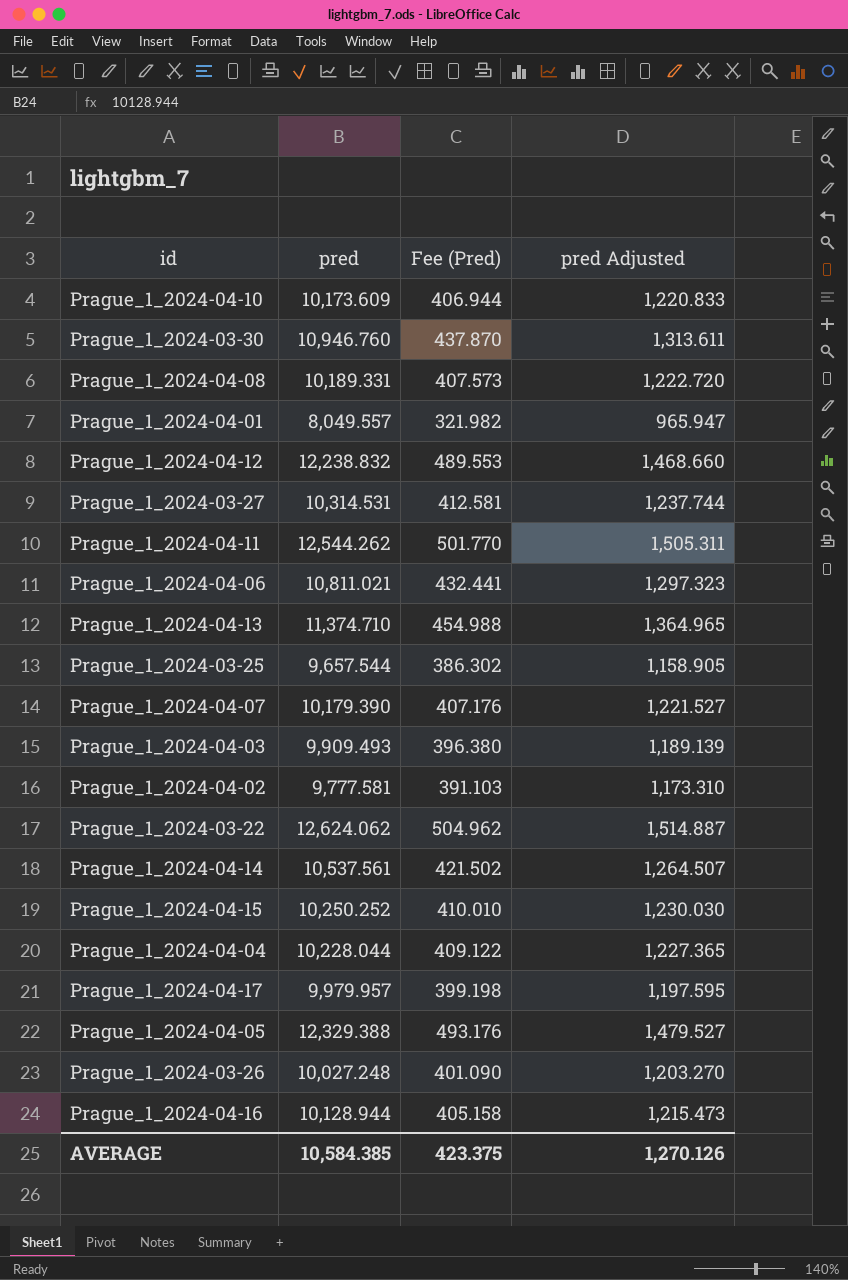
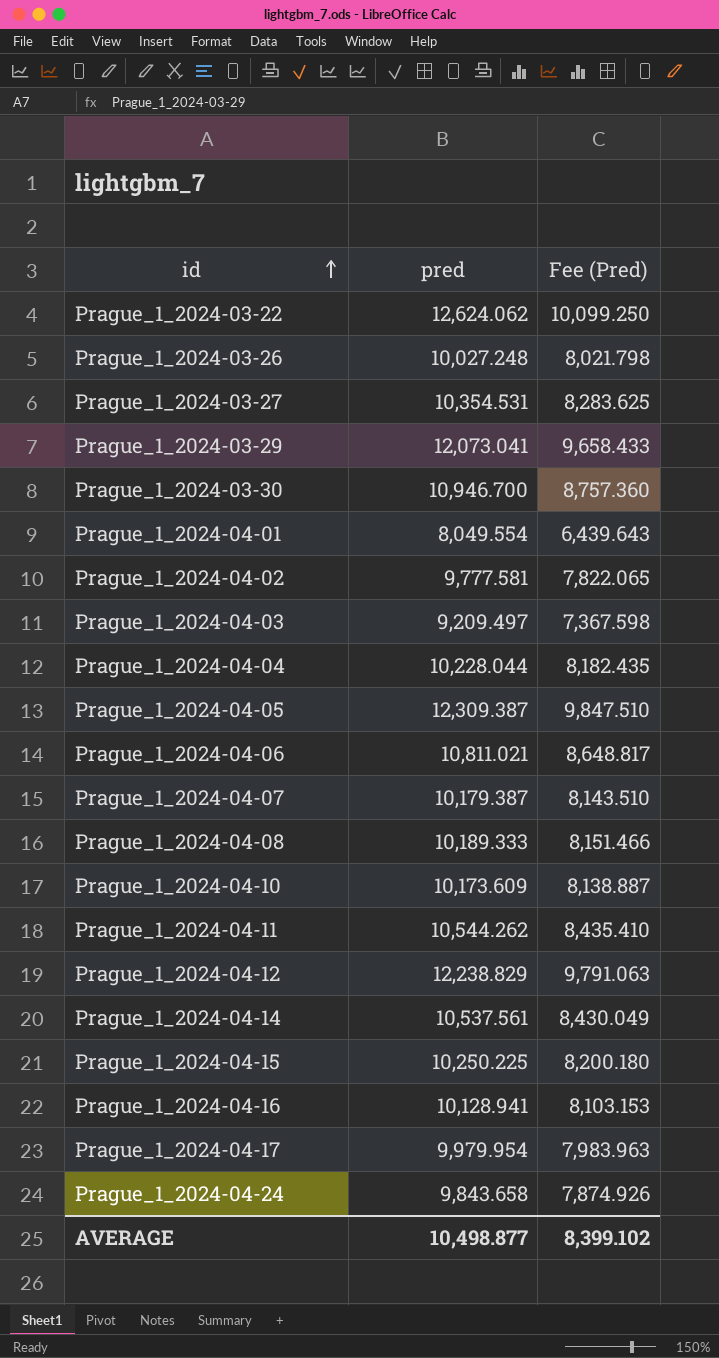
row order: none -> id ascending
column pred Adjusted | formula: [pred] * 0.12 -> none
column Fee (Pred) | formula: [pred] * 0.04 -> [pred] * 0.8
row Prague_1_2024-04-13: 11,374.710 | 454.988 | 1,364.965 -> none
row Prague_1_2024-03-25: 9,657.544 | 386.302 | 1,158.905 -> none
Prague_1_2024-03-27 | pred: 10,314.531 -> 10,354.531
row Prague_1_2024-03-29: none -> 12,073.041 | 9,658.433
Prague_1_2024-03-30 | pred: 10,946.760 -> 10,946.700
Prague_1_2024-04-01 | pred: 8,049.557 -> 8,049.554
Prague_1_2024-04-03 | pred: 9,909.493 -> 9,209.497
Prague_1_2024-04-05 | pred: 12,329.388 -> 12,309.387
Prague_1_2024-04-07 | pred: 10,179.390 -> 10,179.387
Prague_1_2024-04-08 | pred: 10,189.331 -> 10,189.333
Prague_1_2024-04-11 | pred: 12,544.262 -> 10,544.262
Prague_1_2024-04-12 | pred: 12,238.832 -> 12,238.829
Prague_1_2024-04-15 | pred: 10,250.252 -> 10,250.225
Prague_1_2024-04-16 | pred: 10,128.944 -> 10,128.941
Prague_1_2024-04-17 | pred: 9,979.957 -> 9,979.954
row Prague_1_2024-04-24: none -> 9,843.658 | 7,874.926
AVERAGE | pred: 10,584.385 -> 10,498.877
AVERAGE | Fee (Pred): 423.375 -> 8,399.102

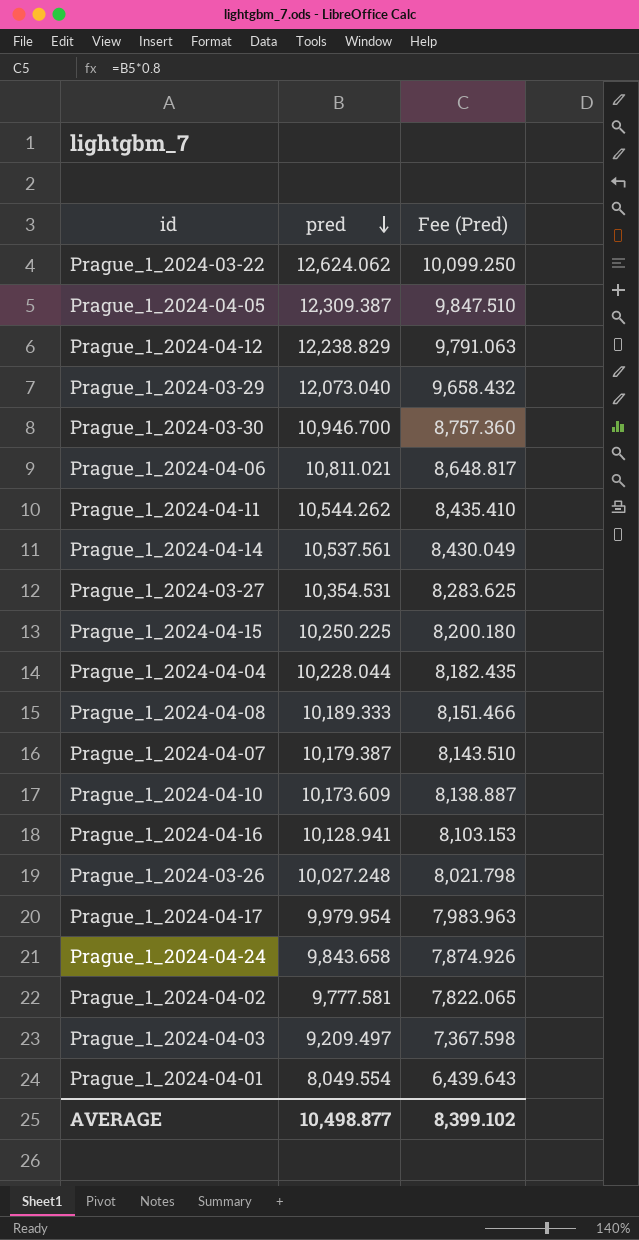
row order: id ascending -> pred descending
Prague_1_2024-03-29 | pred: 12,073.041 -> 12,073.040
Prague_1_2024-03-29 | Fee (Pred): 9,658.433 -> 9,658.432

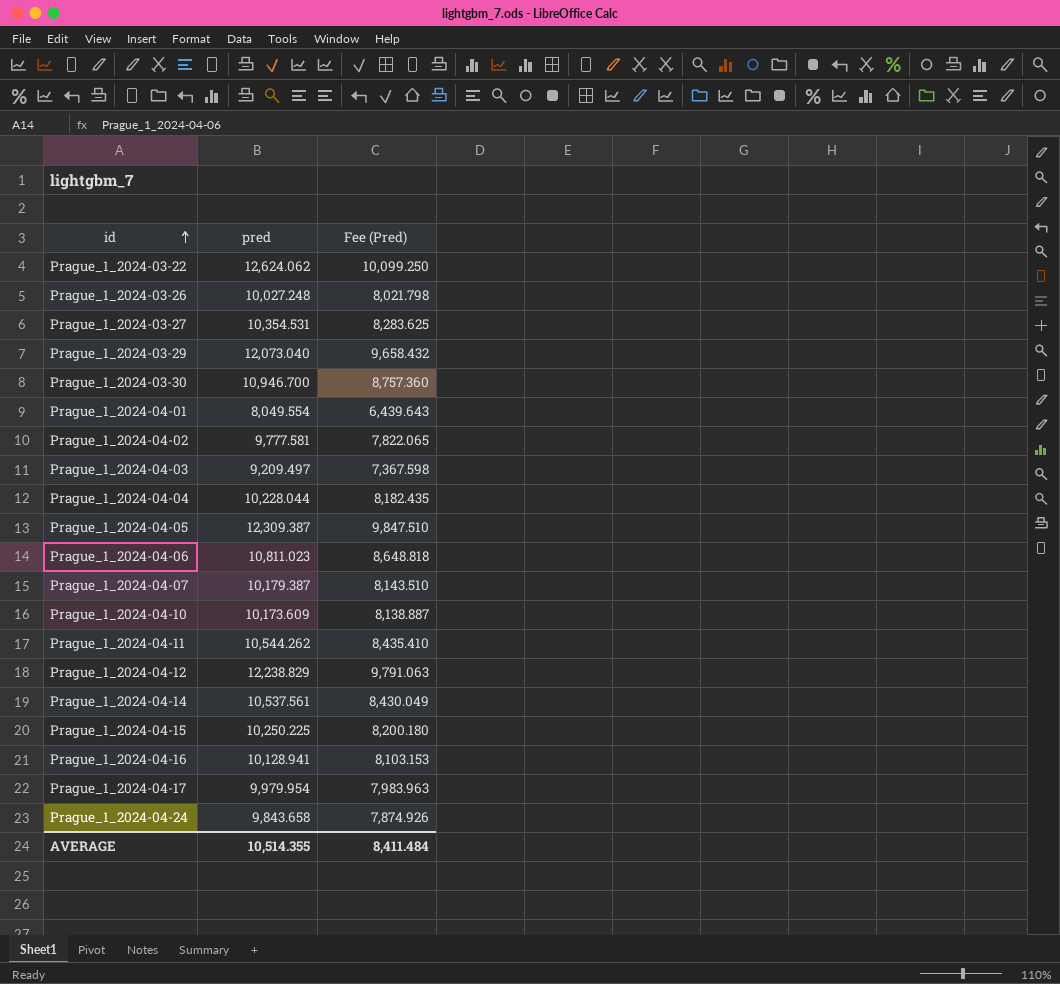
row order: pred descending -> id ascending
row Prague_1_2024-04-08: 10,189.333 | 8,151.466 -> none
Prague_1_2024-04-06 | pred: 10,811.021 -> 10,811.023
Prague_1_2024-04-06 | Fee (Pred): 8,648.817 -> 8,648.818
AVERAGE | pred: 10,498.877 -> 10,514.355
AVERAGE | Fee (Pred): 8,399.102 -> 8,411.484

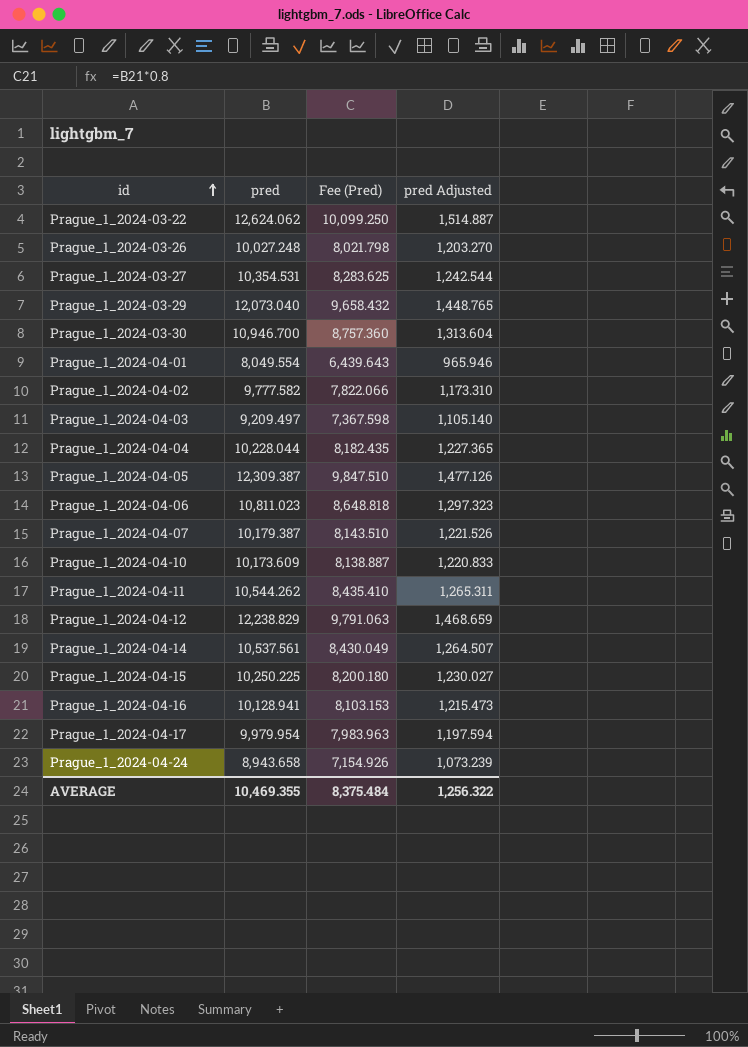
column pred Adjusted | formula: none -> [pred] * 0.12
Prague_1_2024-04-02 | pred: 9,777.581 -> 9,777.582
Prague_1_2024-04-02 | Fee (Pred): 7,822.065 -> 7,822.066
Prague_1_2024-04-24 | pred: 9,843.658 -> 8,943.658
Prague_1_2024-04-24 | Fee (Pred): 7,874.926 -> 7,154.926
AVERAGE | pred: 10,514.355 -> 10,469.355
AVERAGE | Fee (Pred): 8,411.484 -> 8,375.484

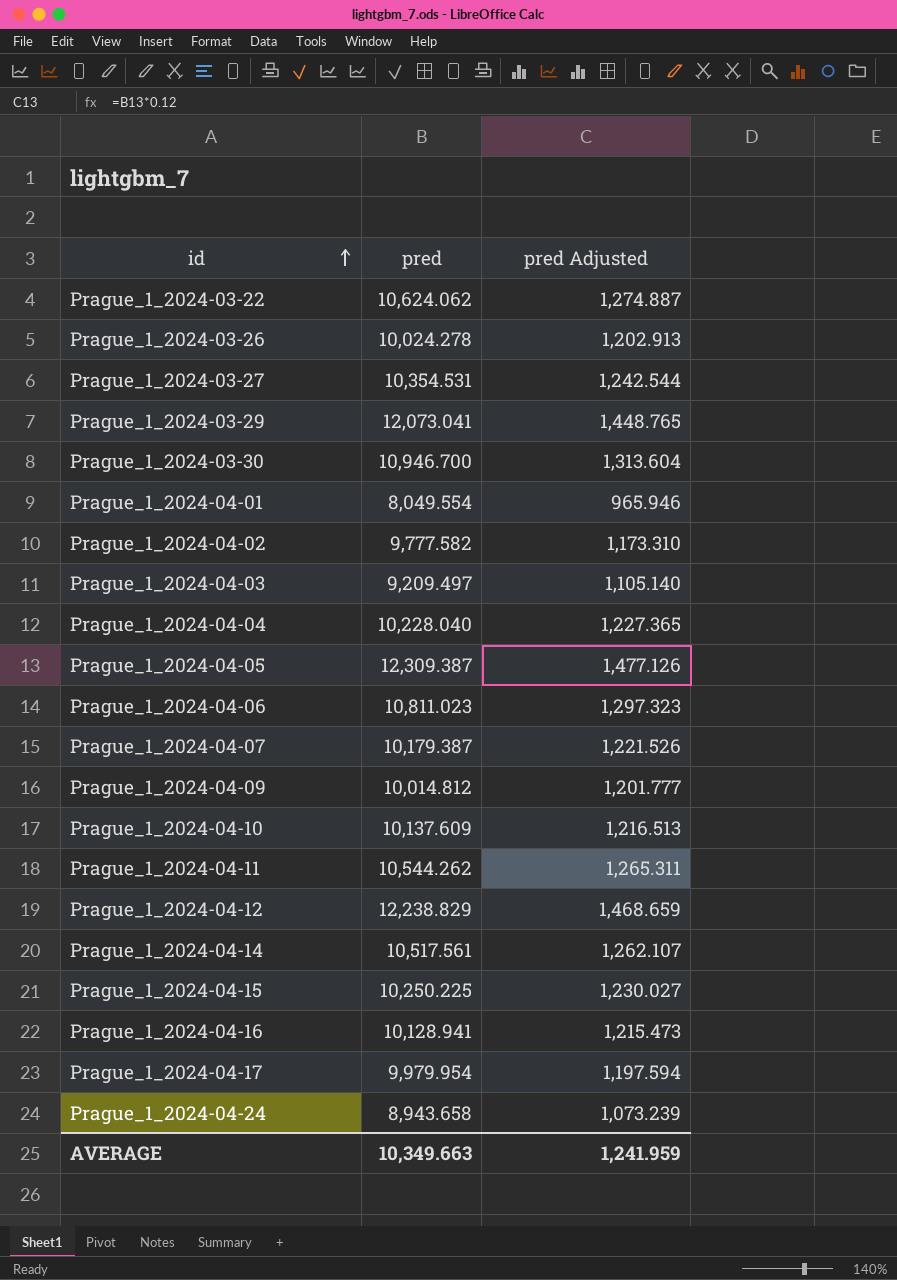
column Fee (Pred) | formula: [pred] * 0.8 -> none
Prague_1_2024-03-22 | pred: 12,624.062 -> 10,624.062
Prague_1_2024-03-22 | pred Adjusted: 1,514.887 -> 1,274.887
Prague_1_2024-03-26 | pred: 10,027.248 -> 10,024.278
Prague_1_2024-03-26 | pred Adjusted: 1,203.270 -> 1,202.913
Prague_1_2024-03-29 | pred: 12,073.040 -> 12,073.041
Prague_1_2024-04-04 | pred: 10,228.044 -> 10,228.040
row Prague_1_2024-04-09: none -> 10,014.812 | 1,201.777
Prague_1_2024-04-10 | pred: 10,173.609 -> 10,137.609
Prague_1_2024-04-10 | pred Adjusted: 1,220.833 -> 1,216.513
Prague_1_2024-04-14 | pred: 10,537.561 -> 10,517.561
Prague_1_2024-04-14 | pred Adjusted: 1,264.507 -> 1,262.107
AVERAGE | pred: 10,469.355 -> 10,349.663
AVERAGE | pred Adjusted: 1,256.322 -> 1,241.959

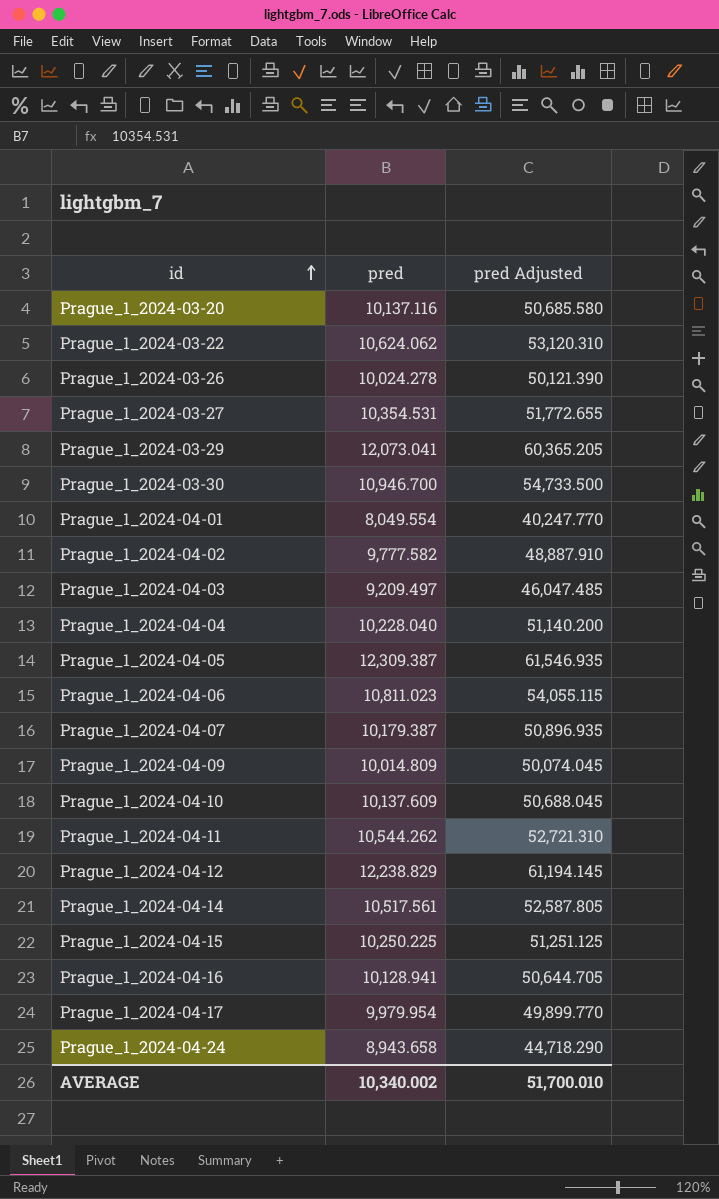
column pred Adjusted | formula: [pred] * 0.12 -> [pred] * 5
row Prague_1_2024-03-20: none -> 10,137.116 | 50,685.580
Prague_1_2024-04-09 | pred: 10,014.812 -> 10,014.809
AVERAGE | pred: 10,349.663 -> 10,340.002
AVERAGE | pred Adjusted: 1,241.959 -> 51,700.010

